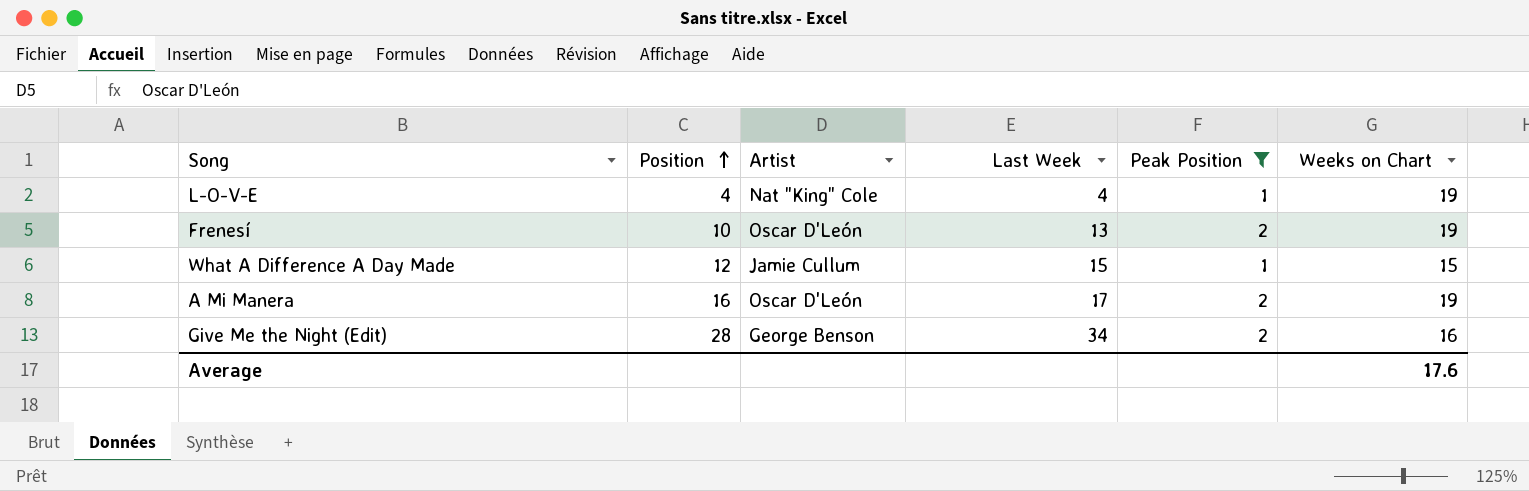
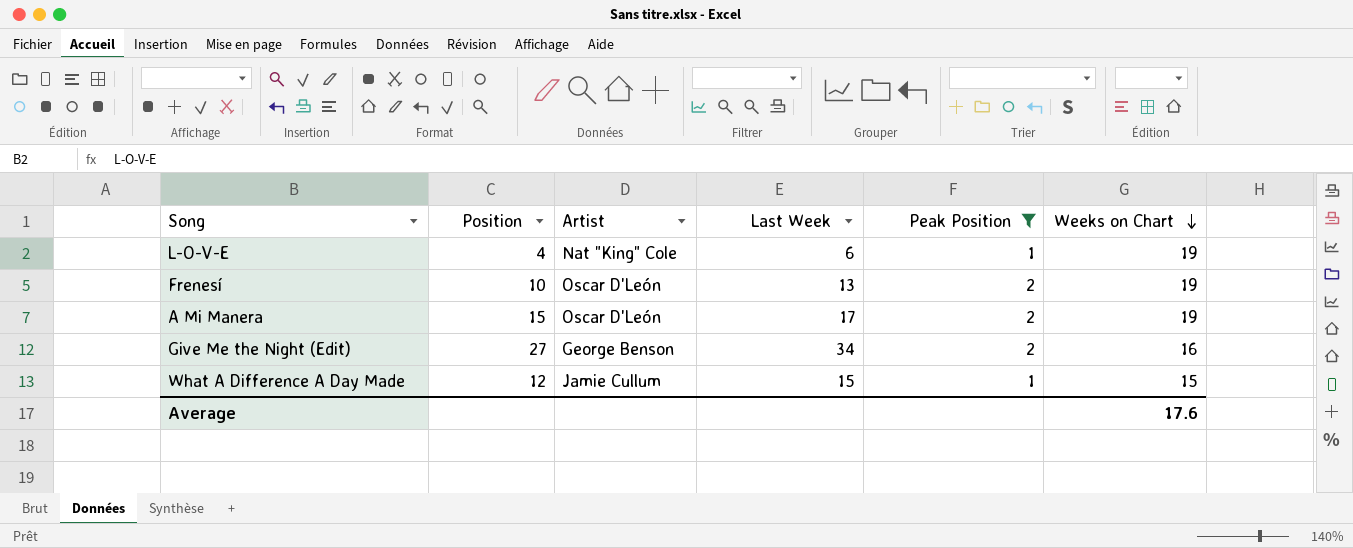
row order: Position ascending -> Weeks on Chart descending
L-O-V-E | Last Week: 4 -> 6
A Mi Manera | Position: 16 -> 15
Give Me the Night (Edit) | Position: 28 -> 27

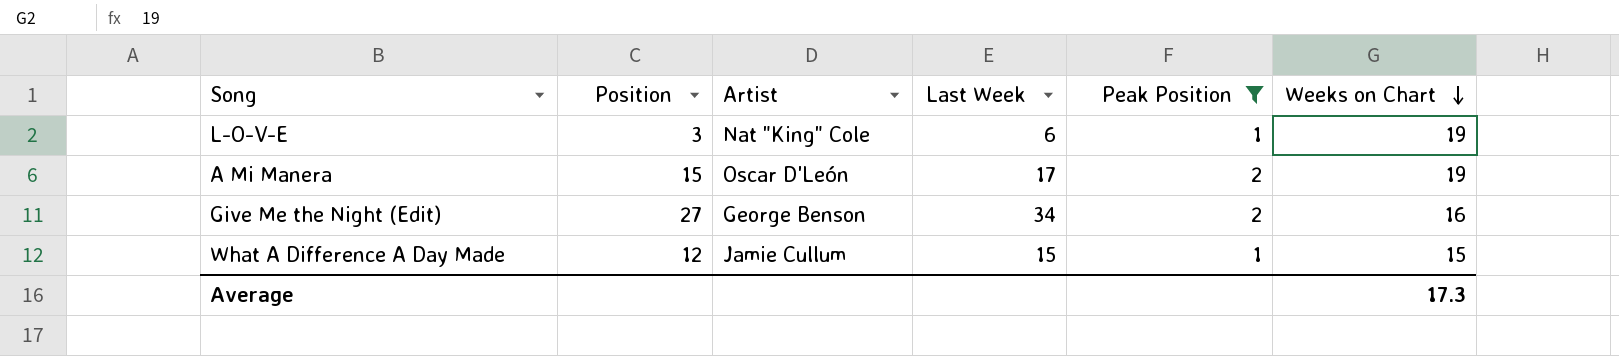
row Frenesí: 10 | Oscar D'León | 13 | 2 | 19 -> none
L-O-V-E | Position: 4 -> 3
Average | Weeks on Chart: 17.6 -> 17.3

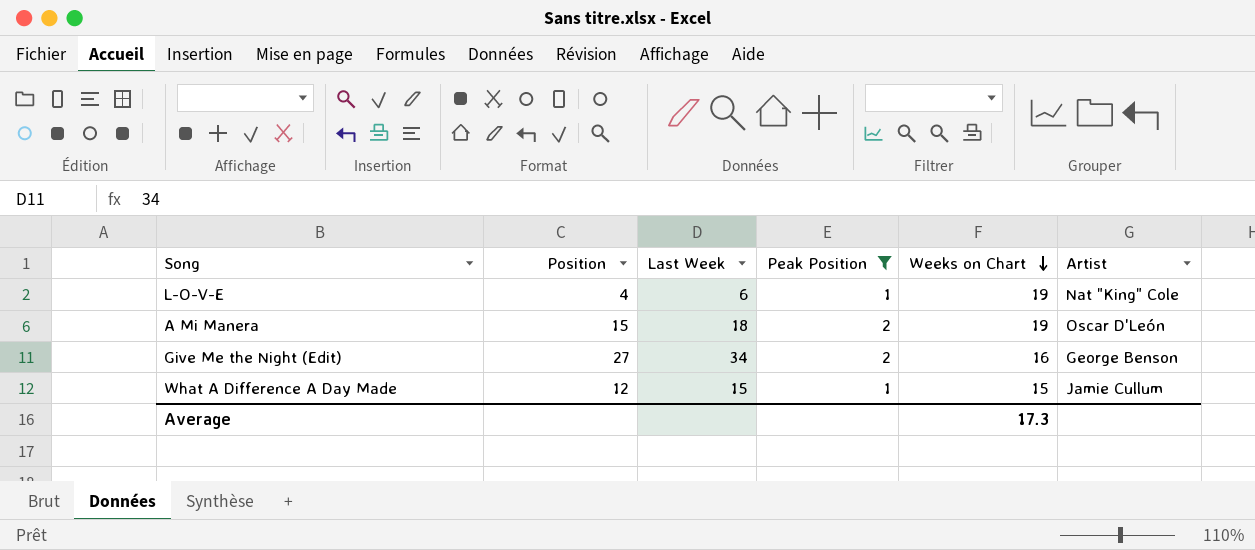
column Artist | position: 3 -> 6
L-O-V-E | Position: 3 -> 4
A Mi Manera | Last Week: 17 -> 18

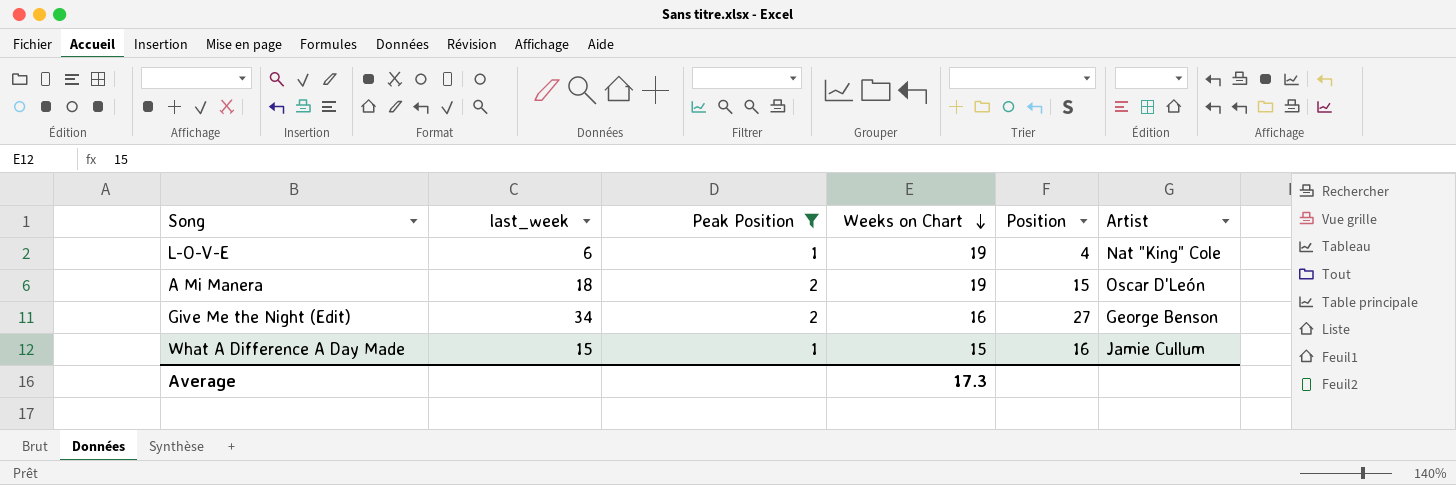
column name: Last Week -> last_week
column Position | position: 2 -> 5
What A Difference A Day Made | Position: 12 -> 16

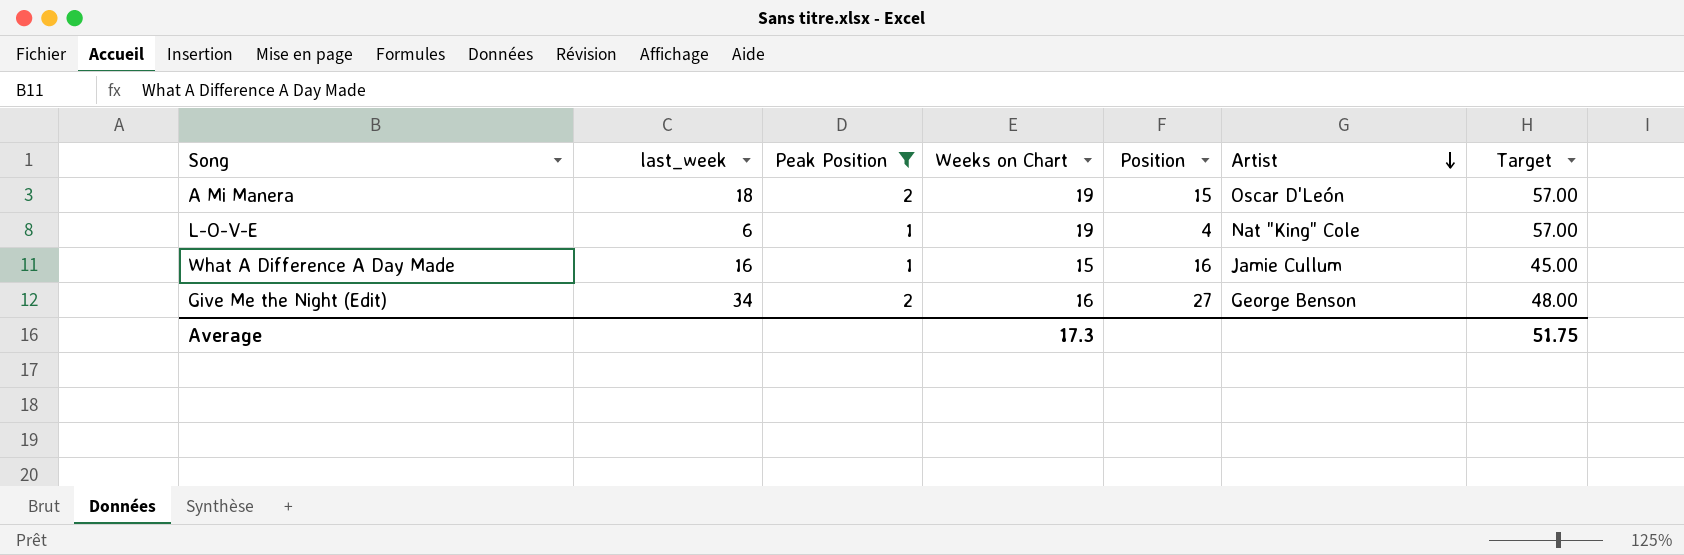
row order: Weeks on Chart descending -> Artist descending
column Target | formula: none -> [Weeks on Chart] * 3
What A Difference A Day Made | last_week: 15 -> 16

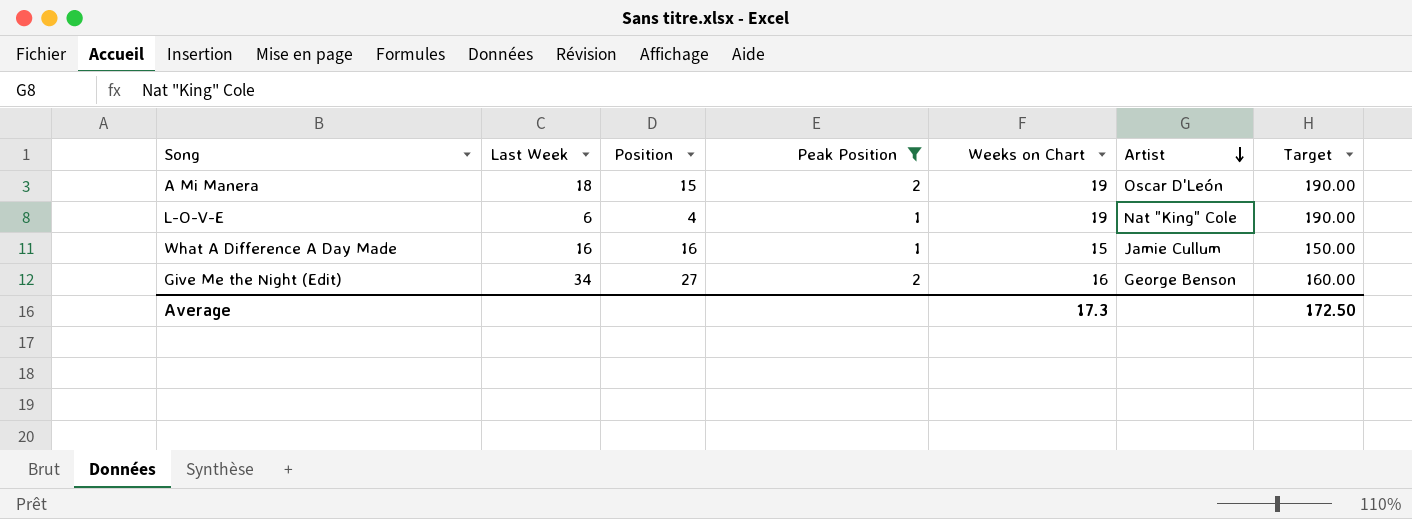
column name: last_week -> Last Week
column Position | position: 5 -> 3
column Target | formula: [Weeks on Chart] * 3 -> [Weeks on Chart] * 10
Average | Target: 51.75 -> 172.50

